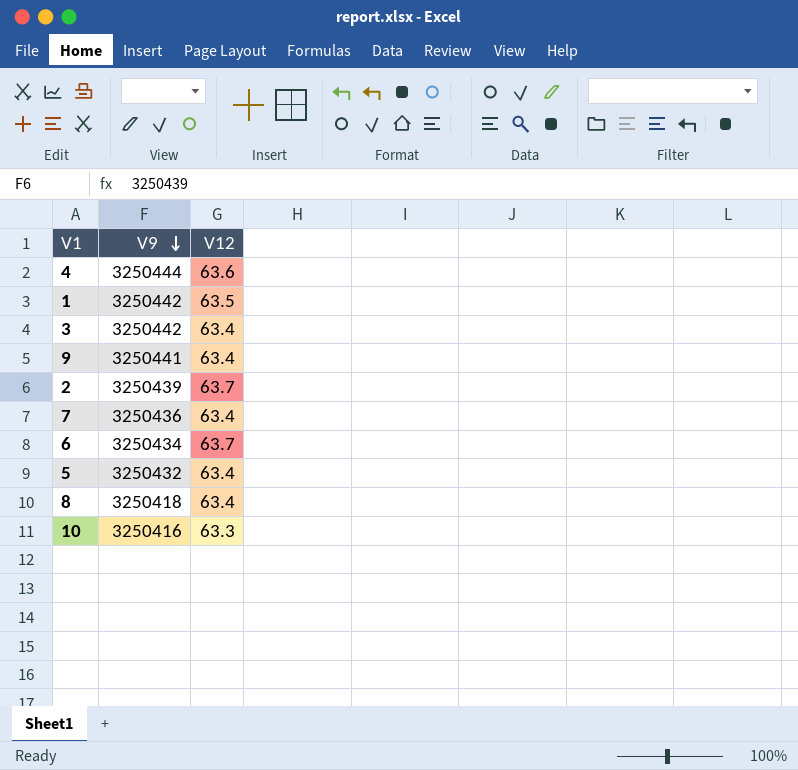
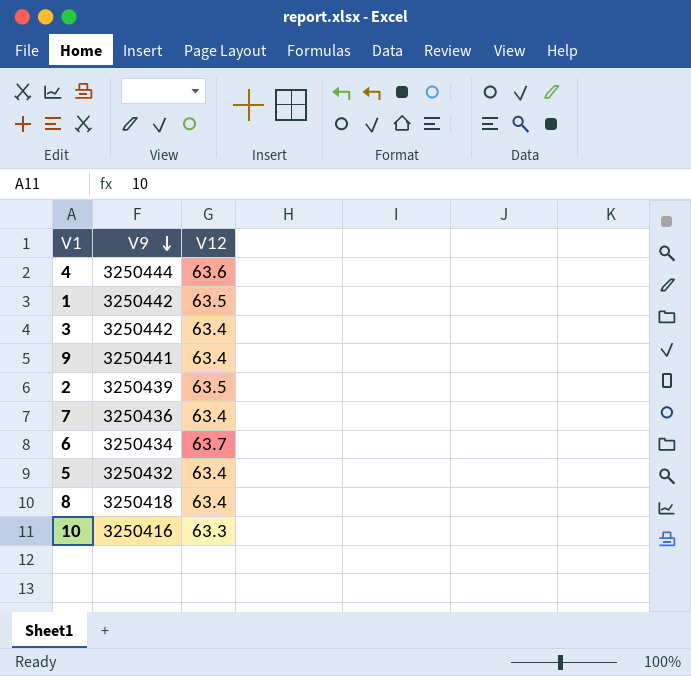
2 | V12: 63.7 -> 63.5

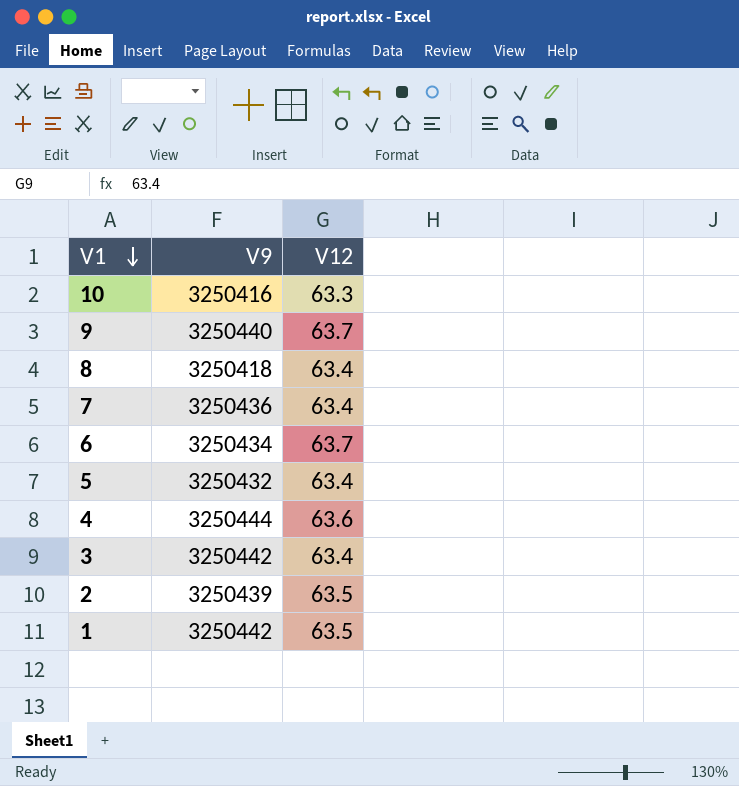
row order: V9 descending -> V1 descending
9 | V9: 3250441 -> 3250440
9 | V12: 63.4 -> 63.7

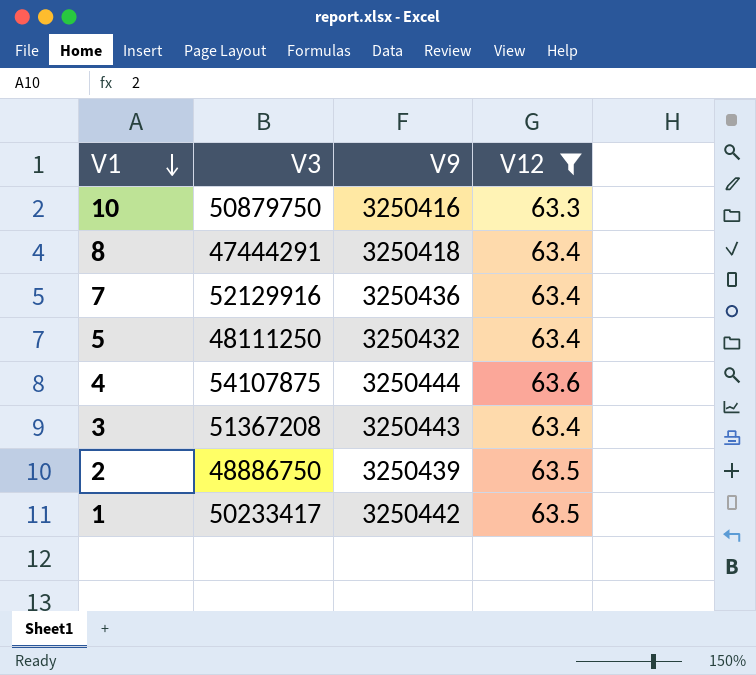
filter: none -> V12 != 63.7
column V3 | position: none -> 2
3 | V9: 3250442 -> 3250443

